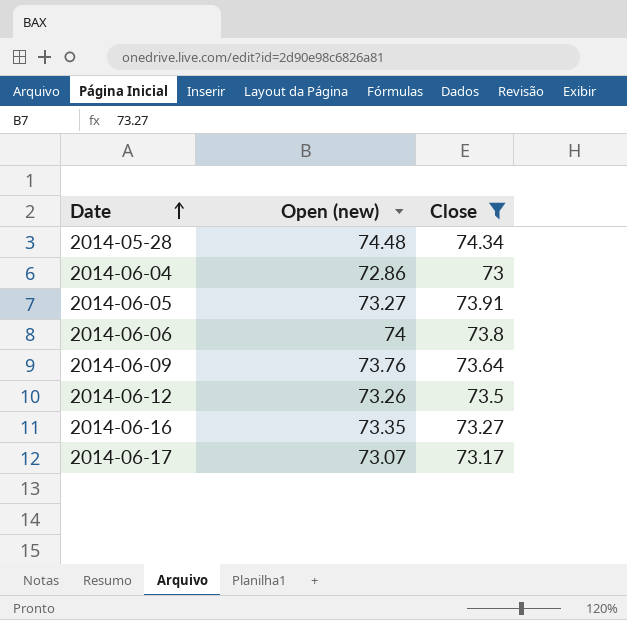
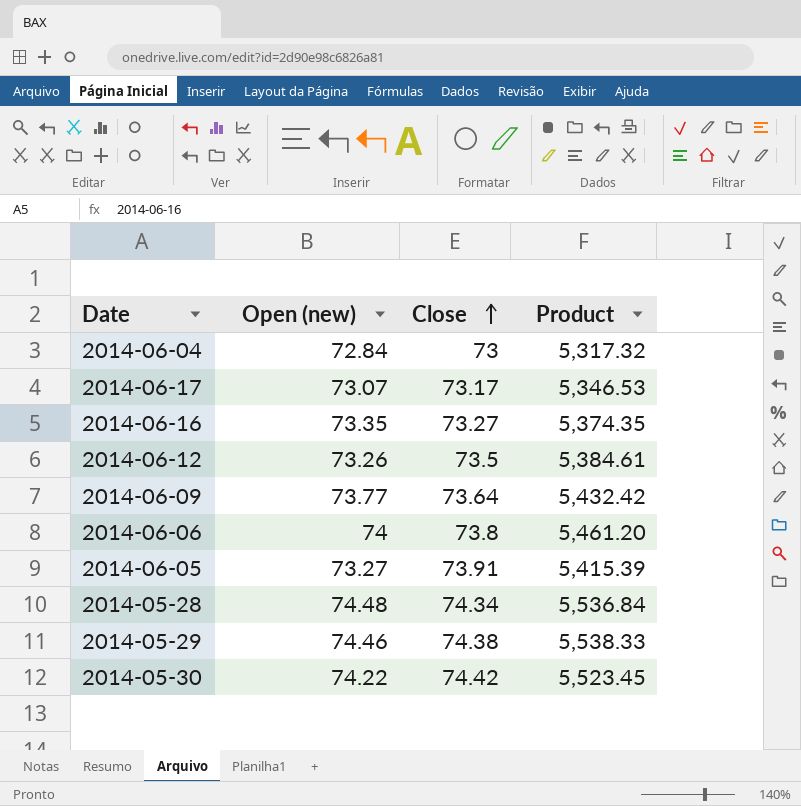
filter: Close <= 74.34 -> none
row order: Date ascending -> Close ascending
column Product | formula: none -> [Open (new)] * [Close]
2014-06-04 | Open (new): 72.86 -> 72.84
2014-06-09 | Open (new): 73.76 -> 73.77

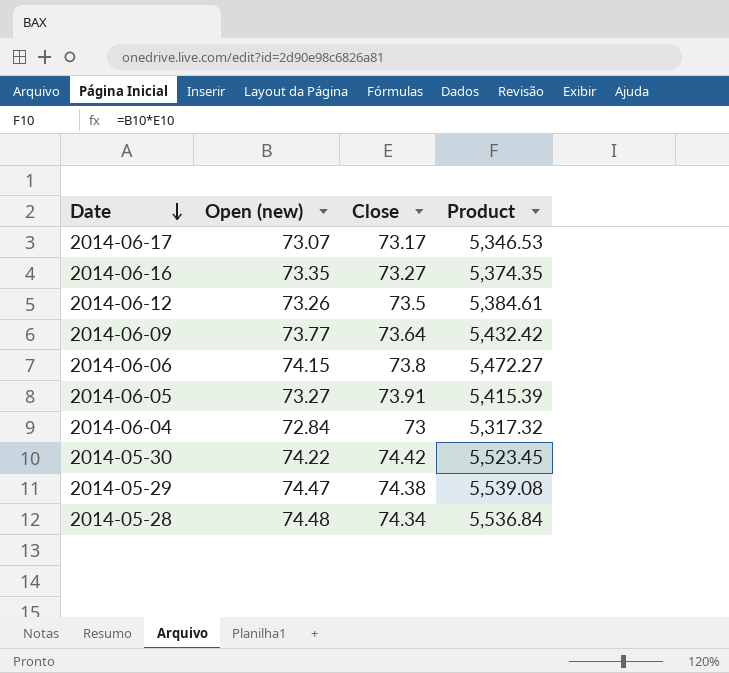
row order: Close ascending -> Date descending
2014-06-06 | Open (new): 74 -> 74.15
2014-06-06 | Product: 5,461.20 -> 5,472.27
2014-05-29 | Open (new): 74.46 -> 74.47
2014-05-29 | Product: 5,538.33 -> 5,539.08

